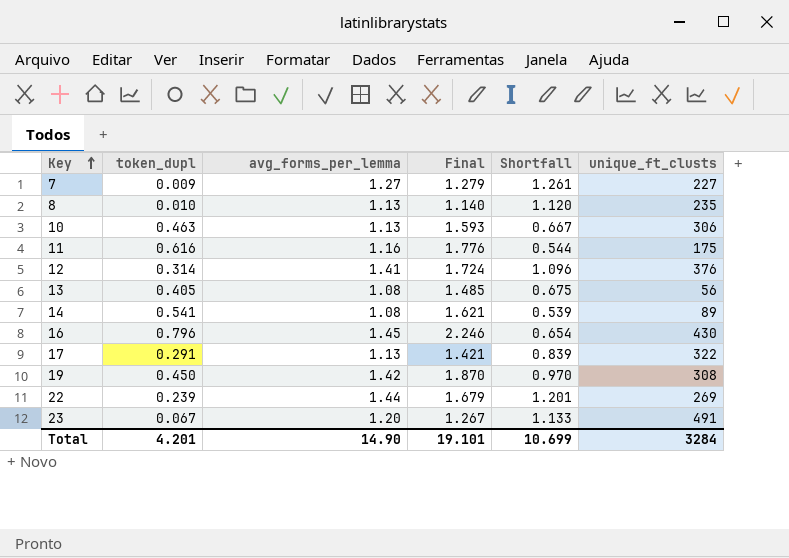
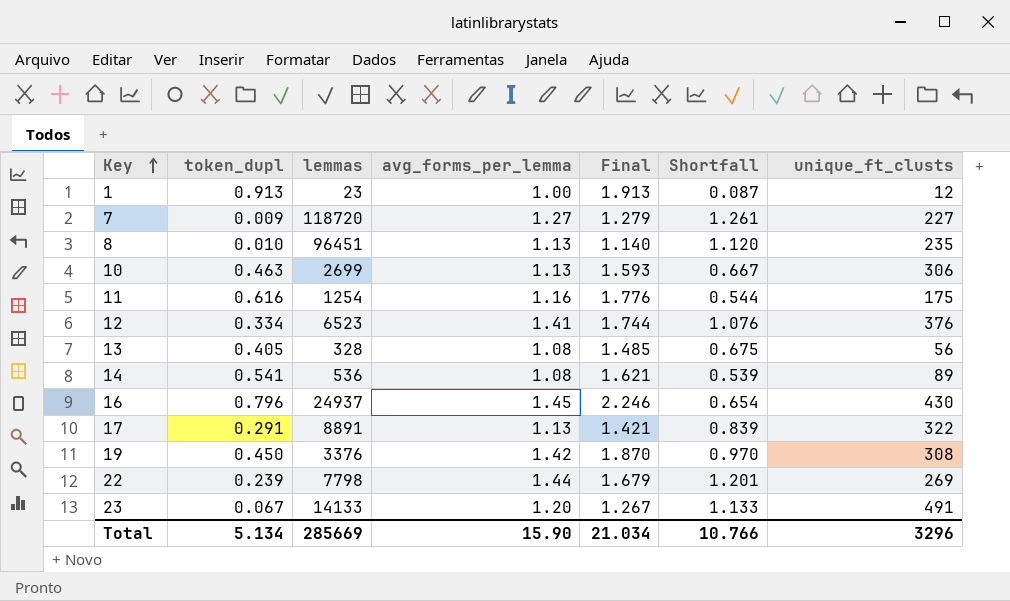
column lemmas | position: none -> 3
row 1: none -> 0.913 | 23 | 1.00 | 1.913 | 0.087 | 12
12 | token_dupl: 0.314 -> 0.334
12 | Final: 1.724 -> 1.744
12 | Shortfall: 1.096 -> 1.076
Total | token_dupl: 4.201 -> 5.134
Total | avg_forms_per_lemma: 14.90 -> 15.90
Total | Final: 19.101 -> 21.034
Total | Shortfall: 10.699 -> 10.766
Total | unique_ft_clusts: 3284 -> 3296

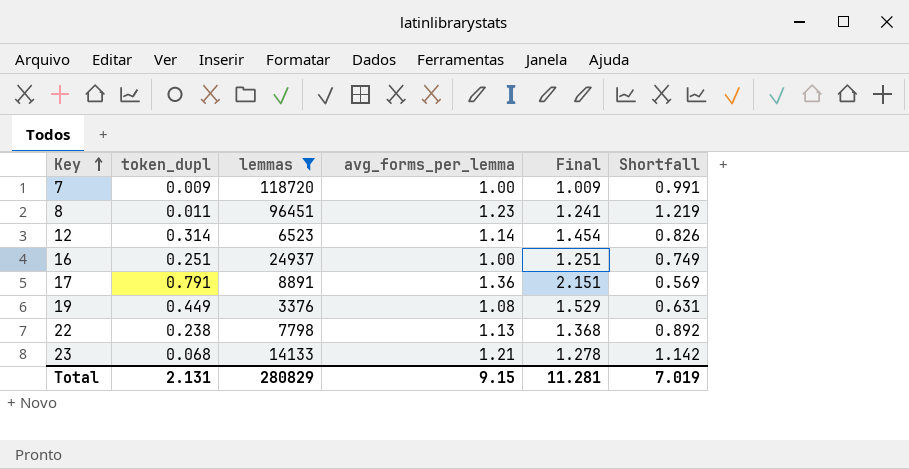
filter: none -> lemmas >= 3376
column unique_ft_clusts | position: 7 -> none
7 | avg_forms_per_lemma: 1.27 -> 1.00
7 | Final: 1.279 -> 1.009
7 | Shortfall: 1.261 -> 0.991
8 | token_dupl: 0.010 -> 0.011
8 | avg_forms_per_lemma: 1.13 -> 1.23
8 | Final: 1.140 -> 1.241
8 | Shortfall: 1.120 -> 1.219
12 | token_dupl: 0.334 -> 0.314
12 | avg_forms_per_lemma: 1.41 -> 1.14
12 | Final: 1.744 -> 1.454
12 | Shortfall: 1.076 -> 0.826
16 | token_dupl: 0.796 -> 0.251
16 | avg_forms_per_lemma: 1.45 -> 1.00
16 | Final: 2.246 -> 1.251
16 | Shortfall: 0.654 -> 0.749
17 | token_dupl: 0.291 -> 0.791
17 | avg_forms_per_lemma: 1.13 -> 1.36
17 | Final: 1.421 -> 2.151
17 | Shortfall: 0.839 -> 0.569
19 | token_dupl: 0.450 -> 0.449
19 | avg_forms_per_lemma: 1.42 -> 1.08
19 | Final: 1.870 -> 1.529
19 | Shortfall: 0.970 -> 0.631
22 | token_dupl: 0.239 -> 0.238
22 | avg_forms_per_lemma: 1.44 -> 1.13
22 | Final: 1.679 -> 1.368
22 | Shortfall: 1.201 -> 0.892
23 | token_dupl: 0.067 -> 0.068
23 | avg_forms_per_lemma: 1.20 -> 1.21
23 | Final: 1.267 -> 1.278
23 | Shortfall: 1.133 -> 1.142
Total | token_dupl: 5.134 -> 2.131
Total | lemmas: 285669 -> 280829
Total | avg_forms_per_lemma: 15.90 -> 9.15
Total | Final: 21.034 -> 11.281
Total | Shortfall: 10.766 -> 7.019

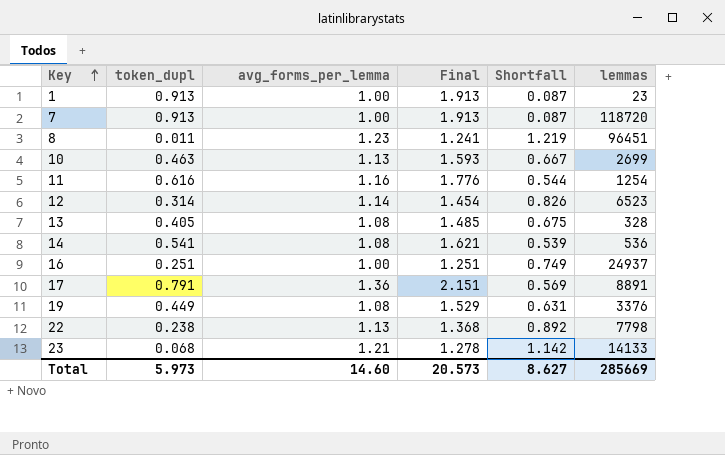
filter: lemmas >= 3376 -> none
column lemmas | position: 3 -> 6
7 | token_dupl: 0.009 -> 0.913
7 | Final: 1.009 -> 1.913
7 | Shortfall: 0.991 -> 0.087
Total | token_dupl: 2.131 -> 5.973
Total | avg_forms_per_lemma: 9.15 -> 14.60
Total | Final: 11.281 -> 20.573
Total | Shortfall: 7.019 -> 8.627
Total | lemmas: 280829 -> 285669

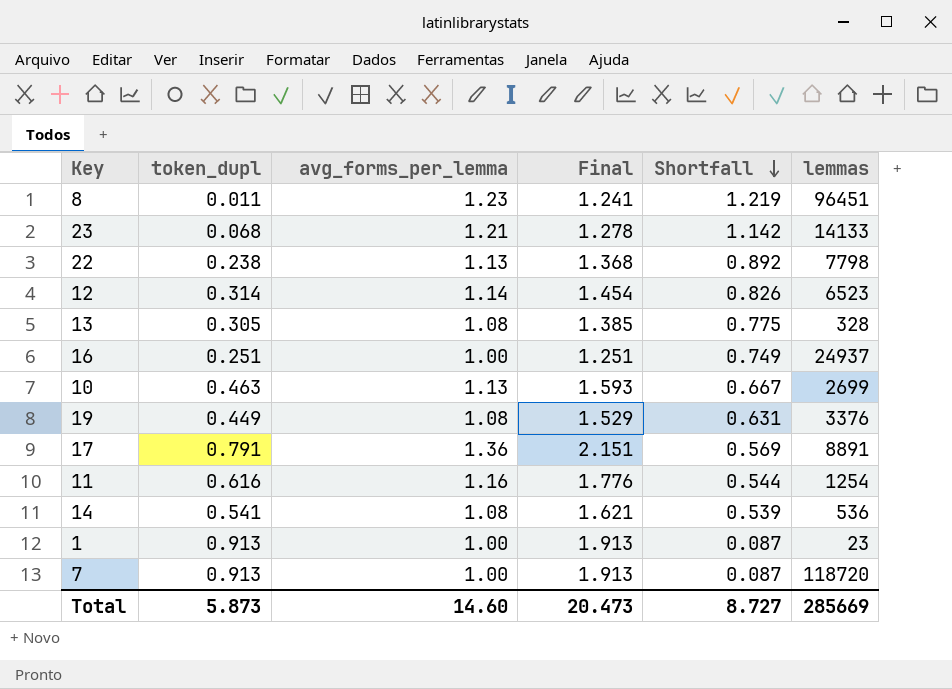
row order: Key ascending -> Shortfall descending
13 | token_dupl: 0.405 -> 0.305
13 | Final: 1.485 -> 1.385
13 | Shortfall: 0.675 -> 0.775
Total | token_dupl: 5.973 -> 5.873
Total | Final: 20.573 -> 20.473
Total | Shortfall: 8.627 -> 8.727

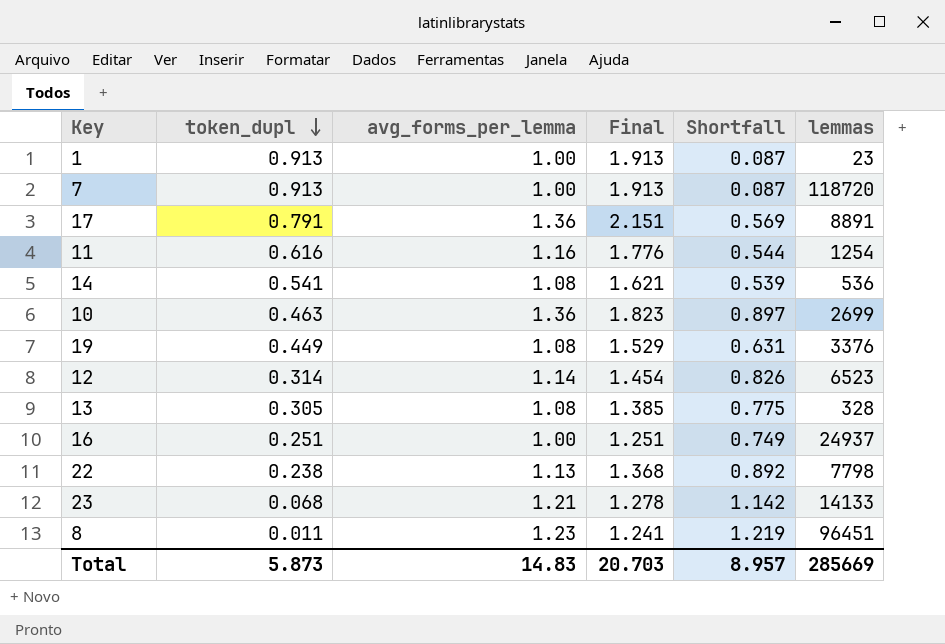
row order: Shortfall descending -> token_dupl descending
10 | avg_forms_per_lemma: 1.13 -> 1.36
10 | Final: 1.593 -> 1.823
10 | Shortfall: 0.667 -> 0.897
Total | avg_forms_per_lemma: 14.60 -> 14.83
Total | Final: 20.473 -> 20.703
Total | Shortfall: 8.727 -> 8.957

